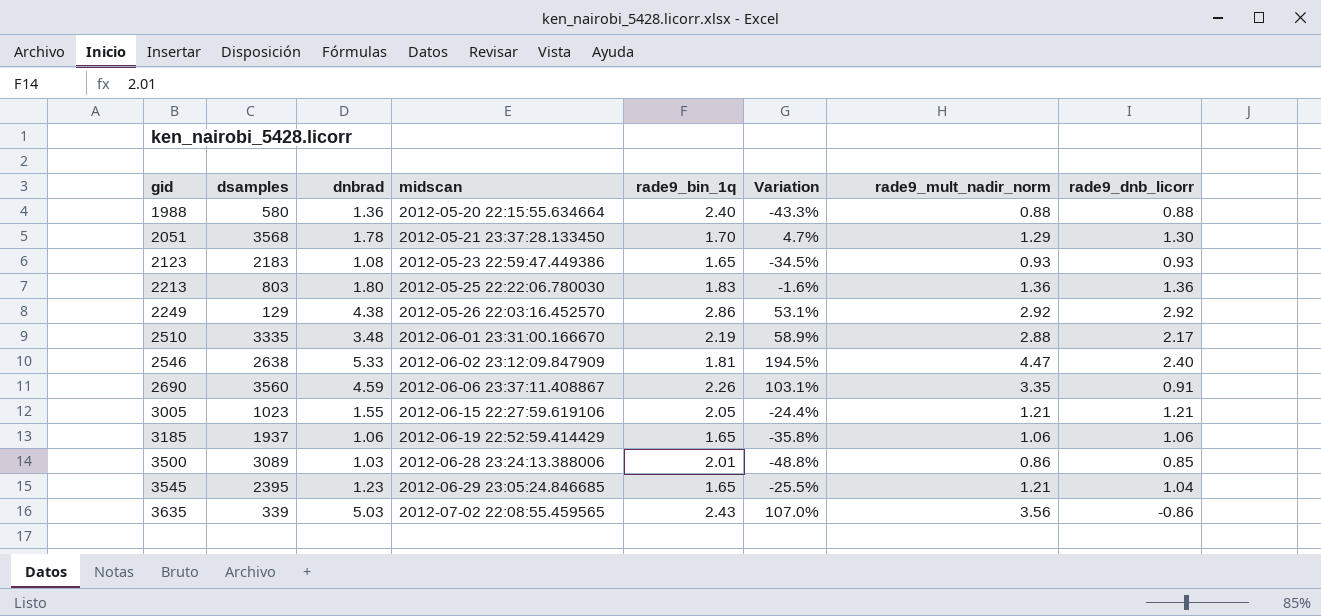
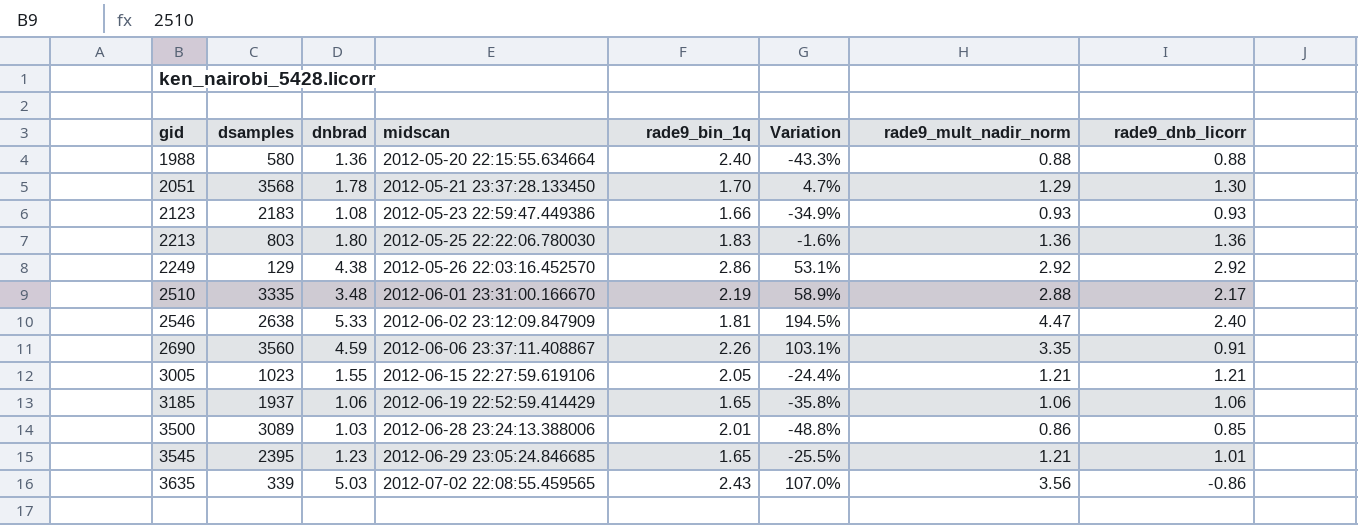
2123 | rade9_bin_1q: 1.65 -> 1.66
2123 | Variation: -34.5% -> -34.9%
3545 | rade9_dnb_licorr: 1.04 -> 1.01

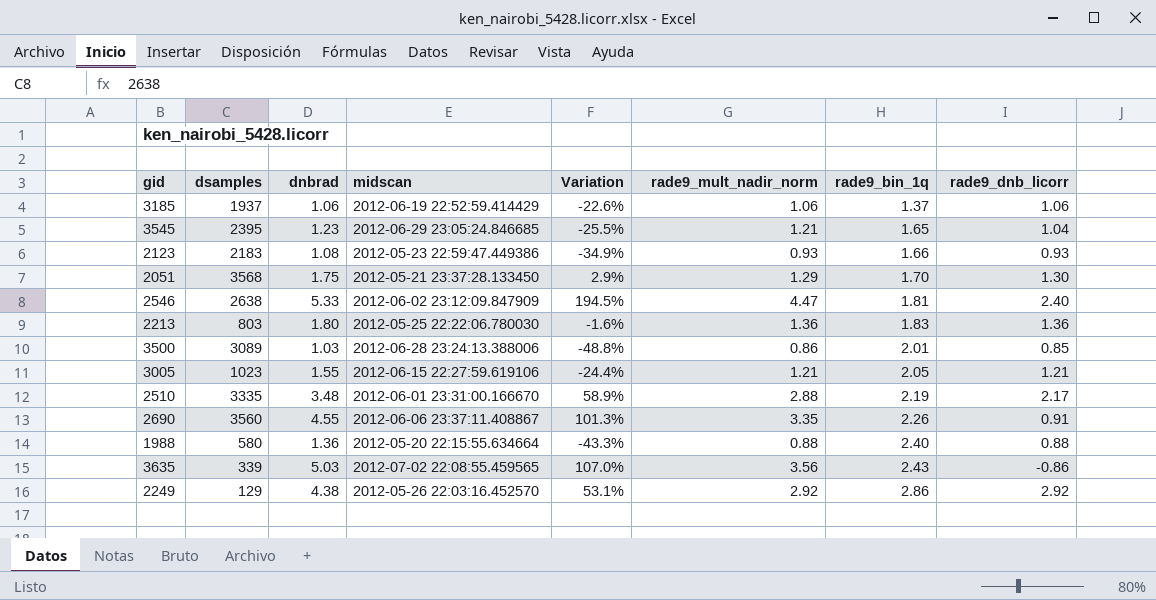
row order: gid ascending -> rade9_bin_1q ascending
column rade9_bin_1q | position: 5 -> 7
3185 | Variation: -35.8% -> -22.6%
3185 | rade9_bin_1q: 1.65 -> 1.37
3545 | rade9_dnb_licorr: 1.01 -> 1.04
2051 | dnbrad: 1.78 -> 1.75
2051 | Variation: 4.7% -> 2.9%
2690 | dnbrad: 4.59 -> 4.55
2690 | Variation: 103.1% -> 101.3%

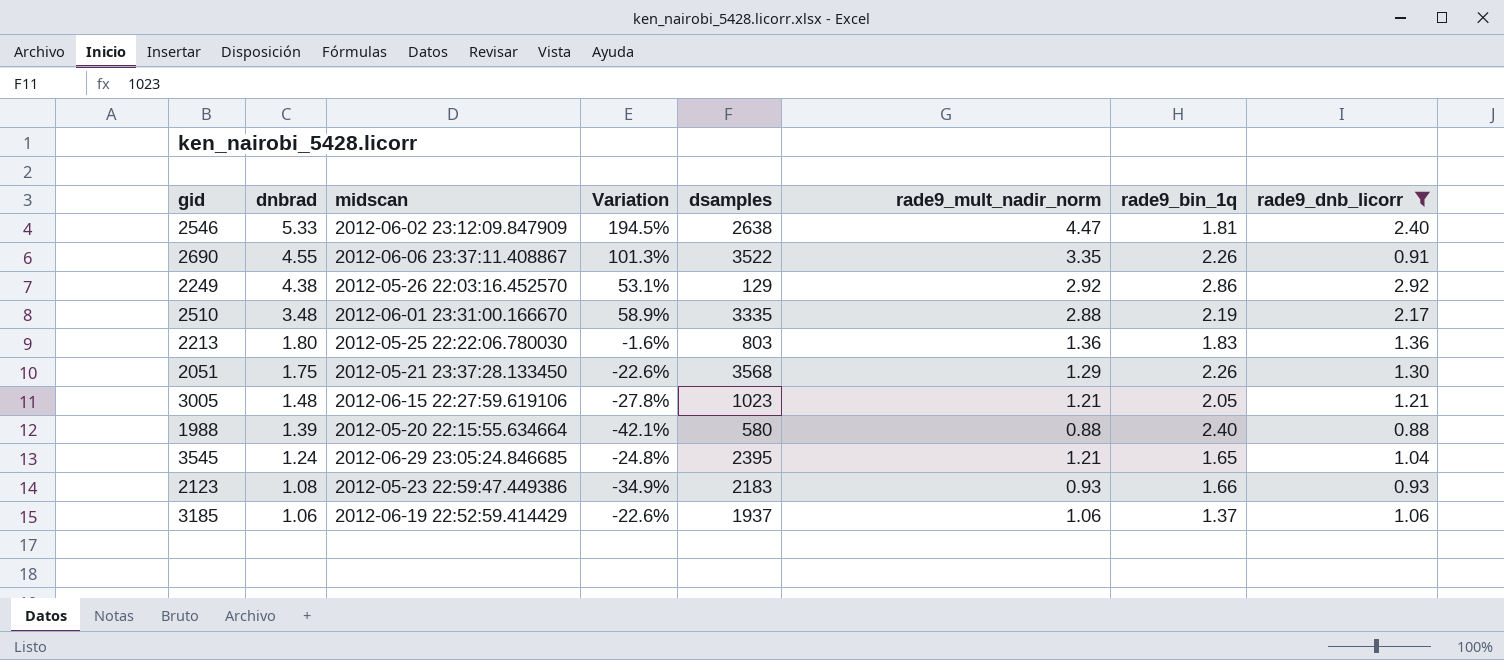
filter: none -> rade9_dnb_licorr >= 0.88
row order: rade9_bin_1q ascending -> dnbrad descending
column dsamples | position: 2 -> 5
2690 | dsamples: 3560 -> 3522
2051 | Variation: 2.9% -> -22.6%
2051 | rade9_bin_1q: 1.70 -> 2.26
3005 | dnbrad: 1.55 -> 1.48
3005 | Variation: -24.4% -> -27.8%
1988 | dnbrad: 1.36 -> 1.39
1988 | Variation: -43.3% -> -42.1%
3545 | dnbrad: 1.23 -> 1.24
3545 | Variation: -25.5% -> -24.8%

